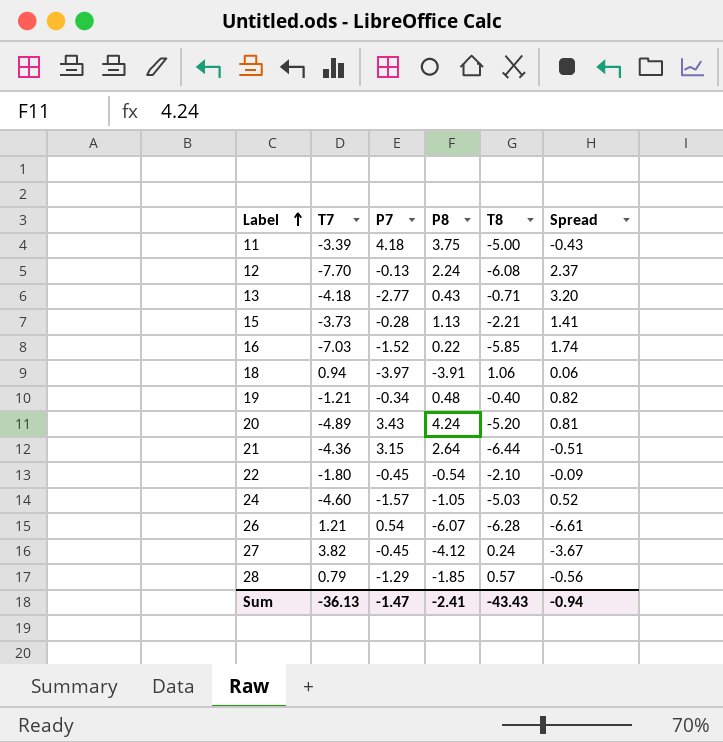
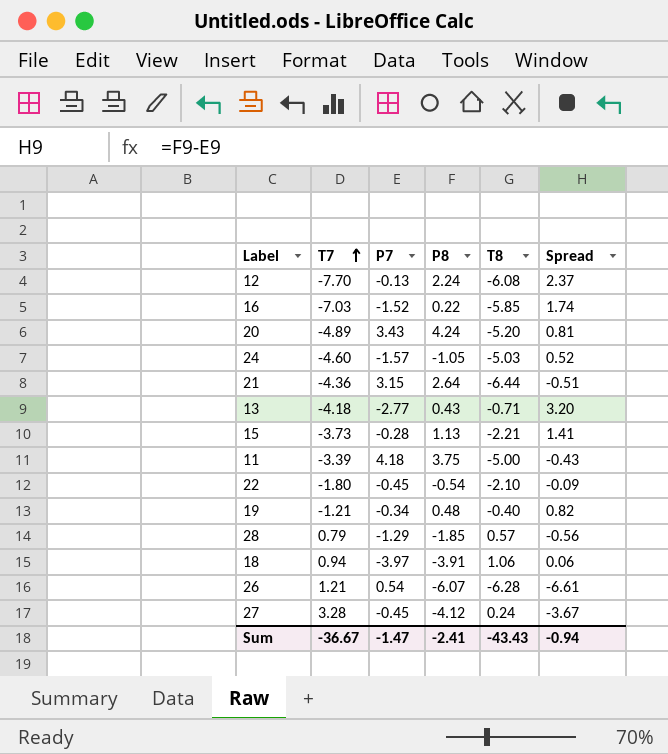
row order: Label ascending -> T7 ascending
27 | T7: 3.82 -> 3.28
Sum | T7: -36.13 -> -36.67

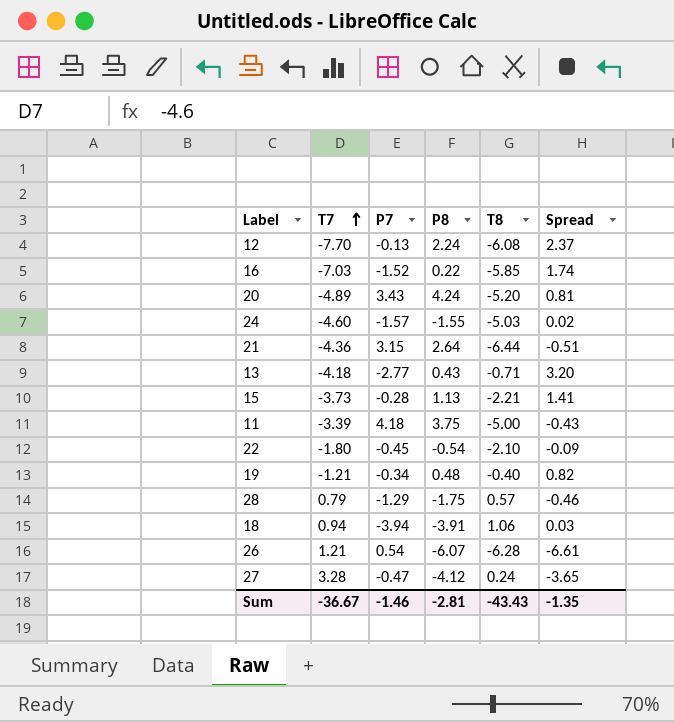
24 | P8: -1.05 -> -1.55
24 | Spread: 0.52 -> 0.02
28 | P8: -1.85 -> -1.75
28 | Spread: -0.56 -> -0.46
18 | P7: -3.97 -> -3.94
18 | Spread: 0.06 -> 0.03
27 | P7: -0.45 -> -0.47
27 | Spread: -3.67 -> -3.65
Sum | P7: -1.47 -> -1.46
Sum | P8: -2.41 -> -2.81
Sum | Spread: -0.94 -> -1.35

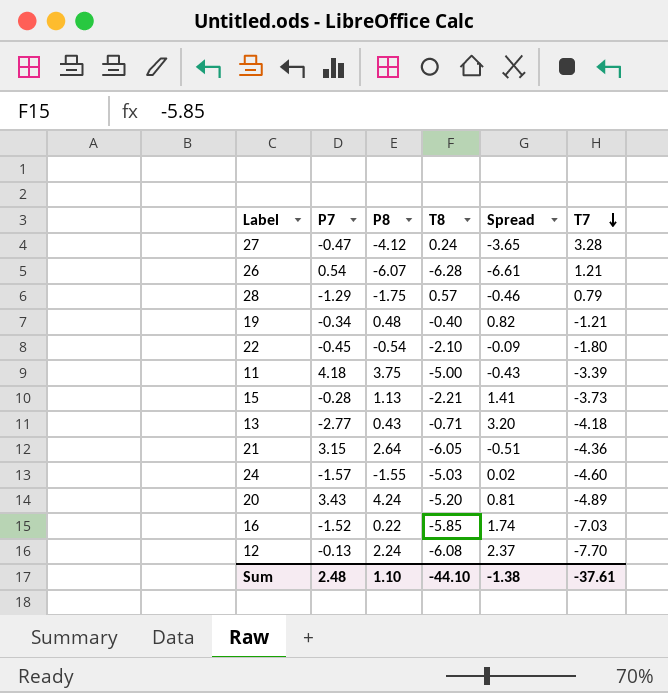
row order: T7 ascending -> T7 descending
column T7 | position: 2 -> 6
row 18: 0.94 | -3.94 | -3.91 | 1.06 | 0.03 -> none
21 | T8: -6.44 -> -6.05
Sum | P7: -1.46 -> 2.48
Sum | P8: -2.81 -> 1.10
Sum | T8: -43.43 -> -44.10
Sum | Spread: -1.35 -> -1.38
Sum | T7: -36.67 -> -37.61

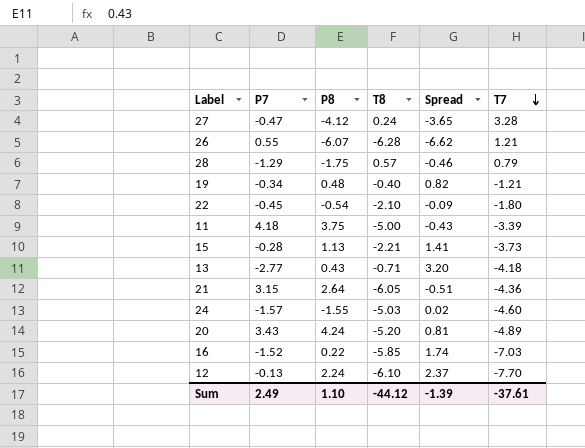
26 | P7: 0.54 -> 0.55
26 | Spread: -6.61 -> -6.62
12 | T8: -6.08 -> -6.10
Sum | P7: 2.48 -> 2.49
Sum | T8: -44.10 -> -44.12
Sum | Spread: -1.38 -> -1.39

